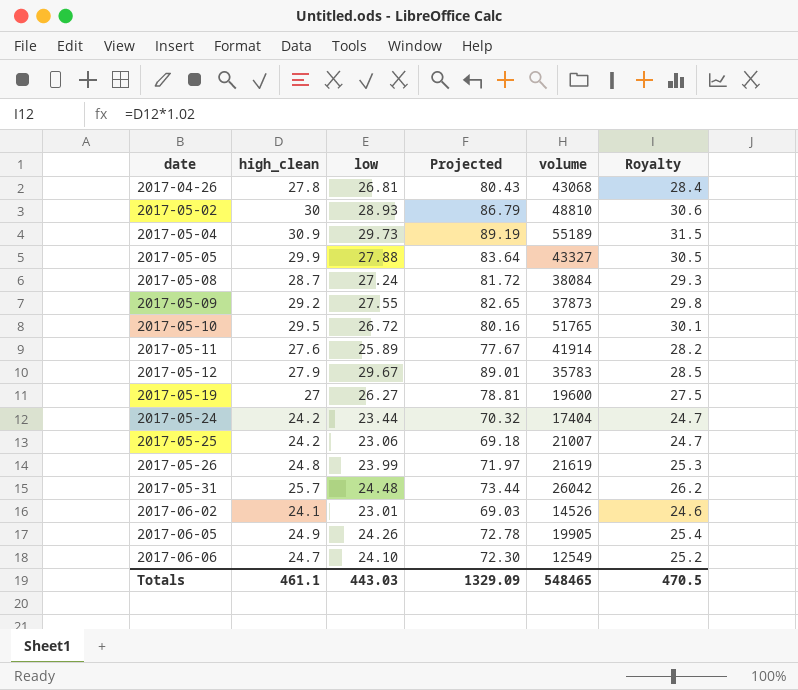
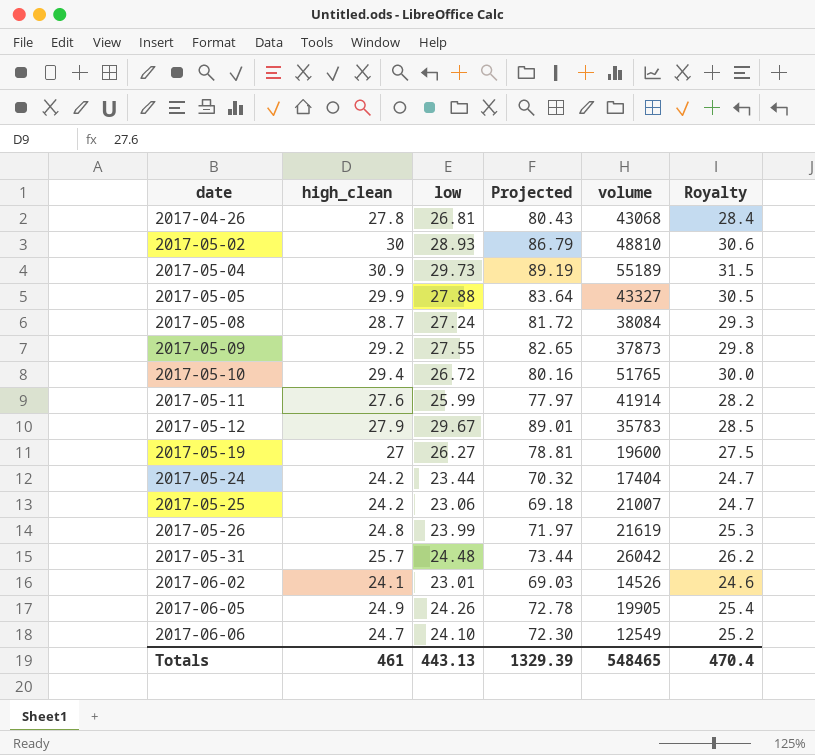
2017-05-10 | high_clean: 29.5 -> 29.4
2017-05-10 | Royalty: 30.1 -> 30.0
2017-05-11 | low: 25.89 -> 25.99
2017-05-11 | Projected: 77.67 -> 77.97
Totals | high_clean: 461.1 -> 461
Totals | low: 443.03 -> 443.13
Totals | Projected: 1329.09 -> 1329.39
Totals | Royalty: 470.5 -> 470.4

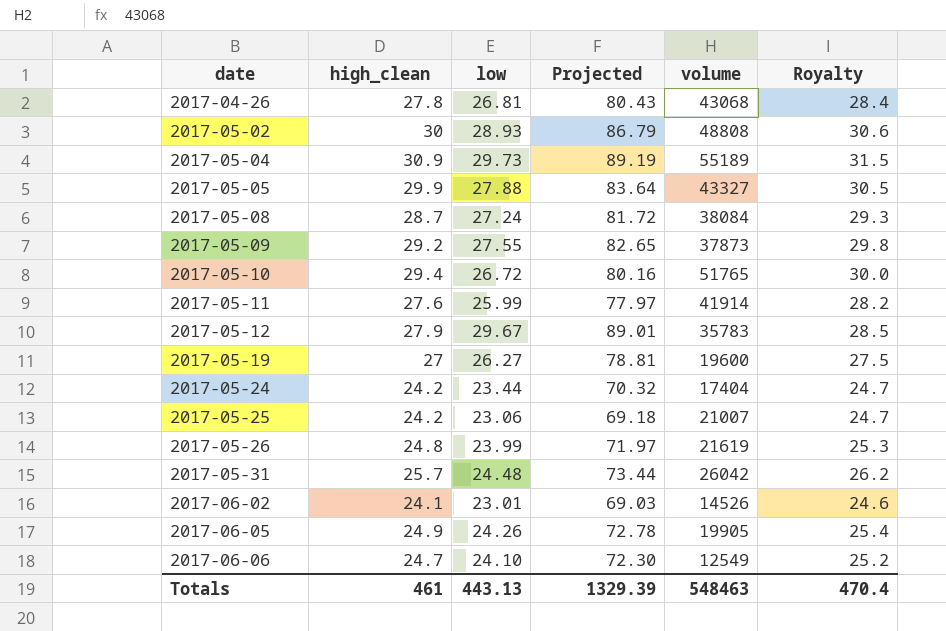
2017-05-02 | volume: 48810 -> 48808
Totals | volume: 548465 -> 548463

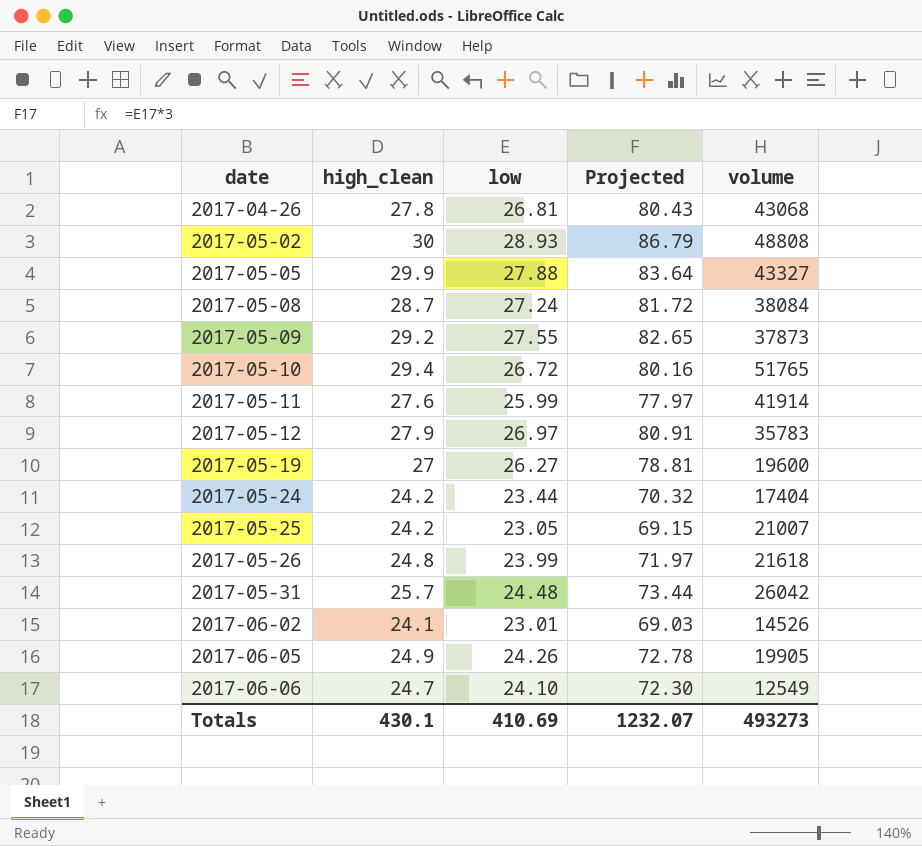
column Royalty | formula: [high_clean] * 1.02 -> none
row 2017-05-04: 30.9 | 29.73 | 89.19 | 55189 | 31.5 -> none
2017-05-12 | low: 29.67 -> 26.97
2017-05-12 | Projected: 89.01 -> 80.91
2017-05-25 | low: 23.06 -> 23.05
2017-05-25 | Projected: 69.18 -> 69.15
2017-05-26 | volume: 21619 -> 21618
Totals | high_clean: 461 -> 430.1
Totals | low: 443.13 -> 410.69
Totals | Projected: 1329.39 -> 1232.07
Totals | volume: 548463 -> 493273

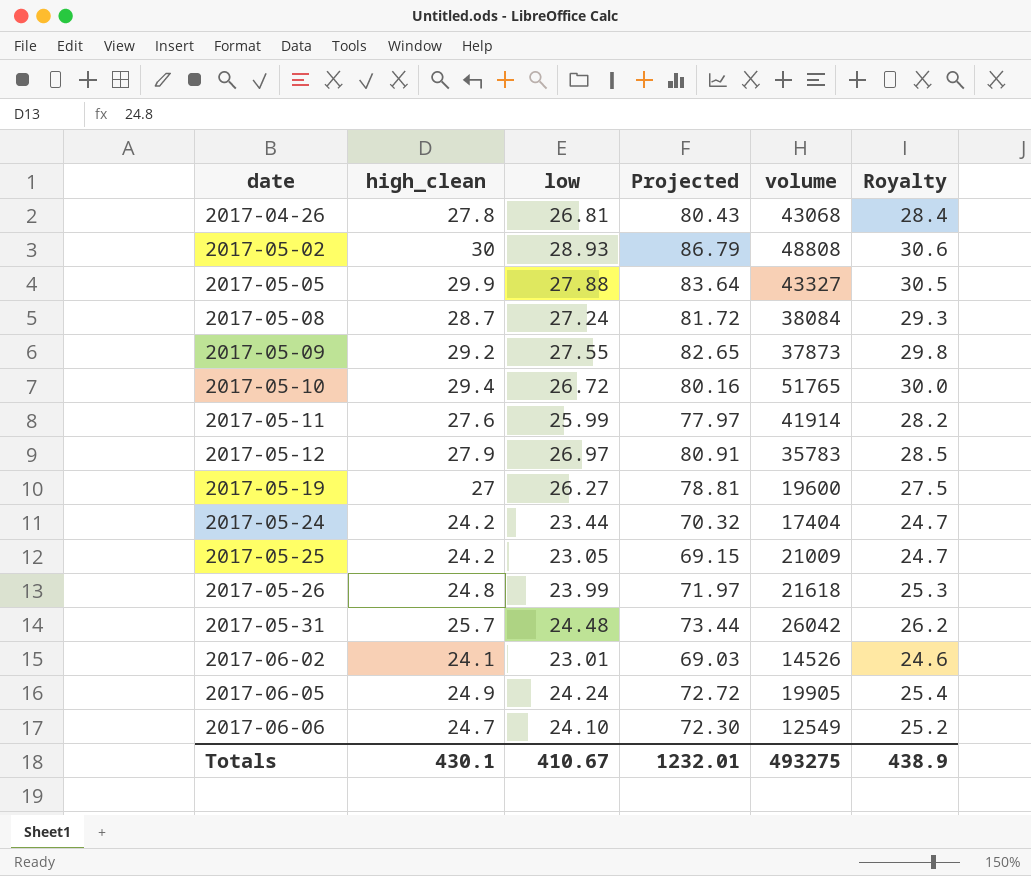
column Royalty | formula: none -> [high_clean] * 1.02
2017-05-25 | volume: 21007 -> 21009
2017-06-05 | low: 24.26 -> 24.24
2017-06-05 | Projected: 72.78 -> 72.72
Totals | low: 410.69 -> 410.67
Totals | Projected: 1232.07 -> 1232.01
Totals | volume: 493273 -> 493275

